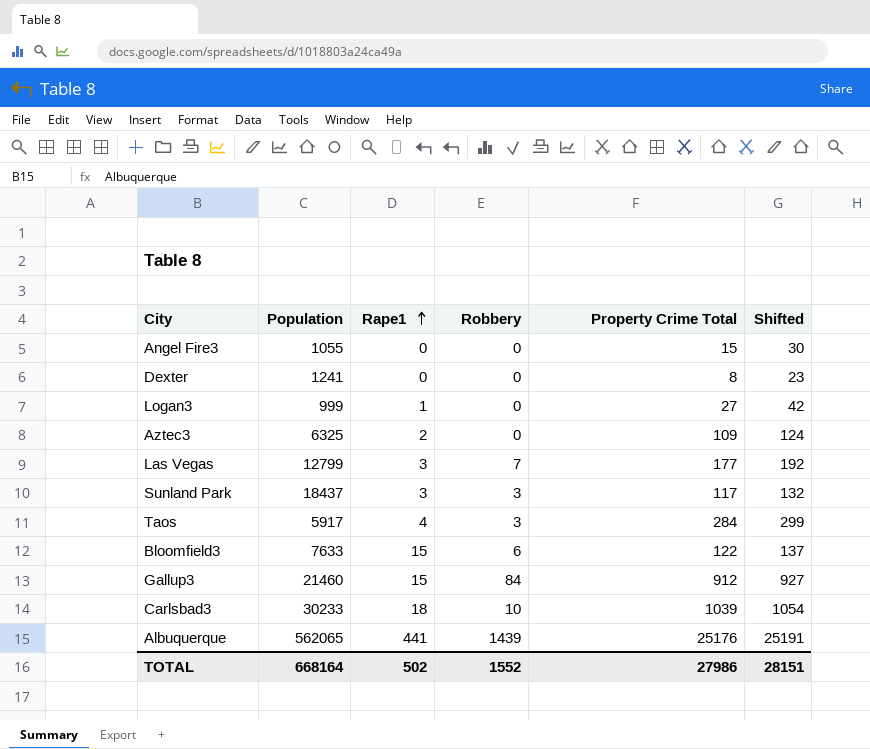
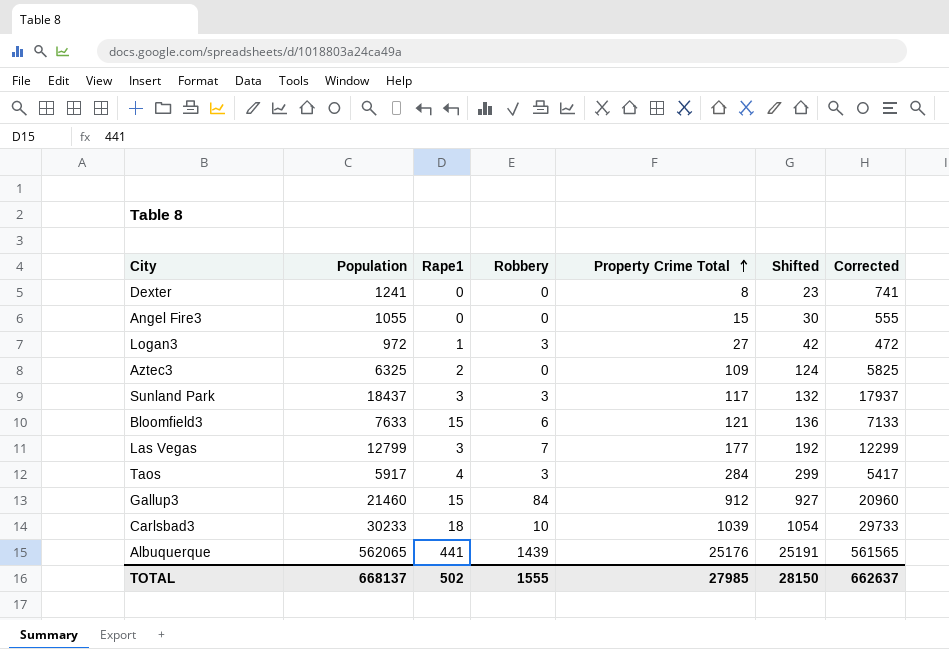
row order: Rape1 ascending -> Property Crime Total ascending
column Corrected | formula: none -> [Population] - 500
Logan3 | Population: 999 -> 972
Logan3 | Robbery: 0 -> 3
Bloomfield3 | Property Crime Total: 122 -> 121
Bloomfield3 | Shifted: 137 -> 136
TOTAL | Population: 668164 -> 668137
TOTAL | Robbery: 1552 -> 1555
TOTAL | Property Crime Total: 27986 -> 27985
TOTAL | Shifted: 28151 -> 28150

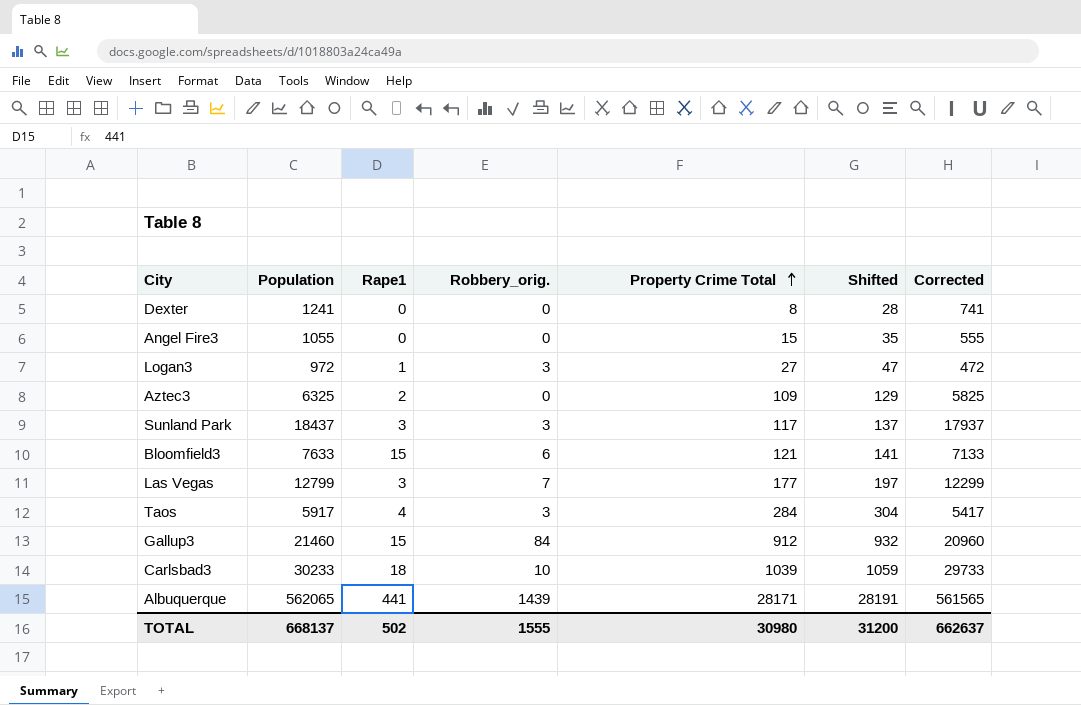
column name: Robbery -> Robbery_orig.
column Shifted | formula: [Property Crime Total] + 15 -> [Property Crime Total] + 20
Albuquerque | Property Crime Total: 25176 -> 28171
TOTAL | Property Crime Total: 27985 -> 30980
TOTAL | Shifted: 28150 -> 31200

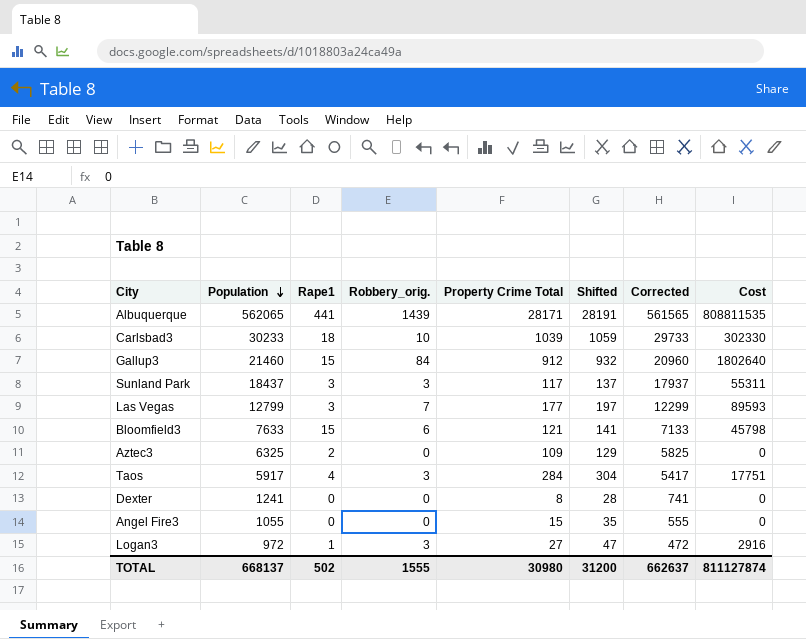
row order: Property Crime Total ascending -> Population descending
column Cost | formula: none -> [Population] * [Robbery_orig.]

